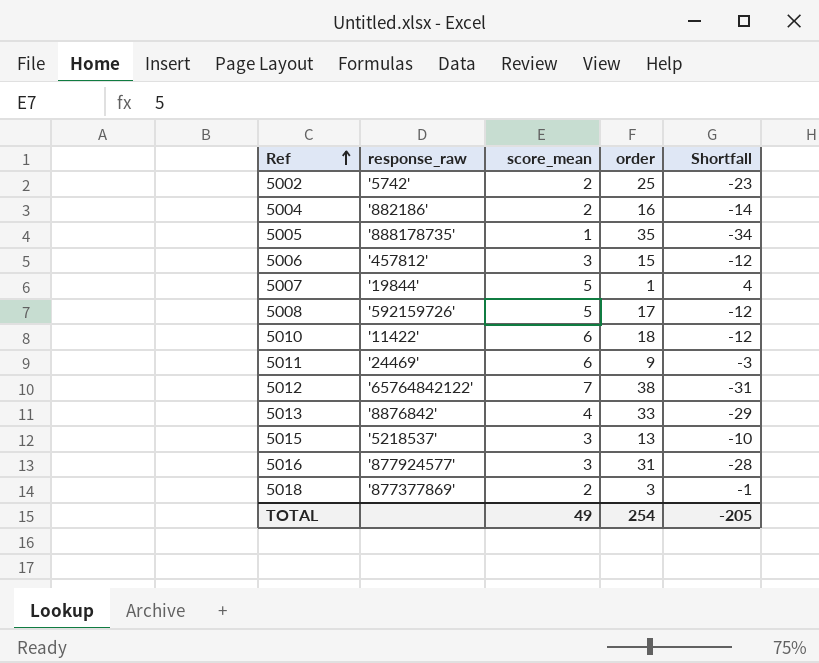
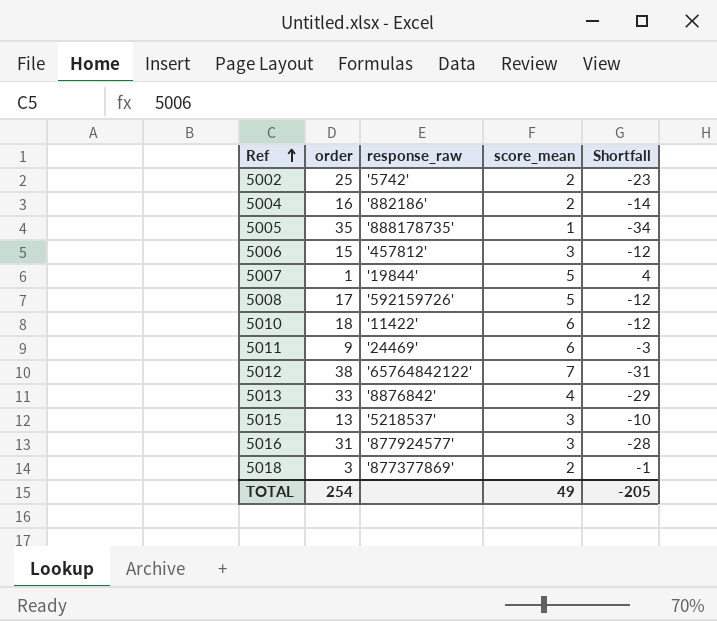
column order | position: 4 -> 2

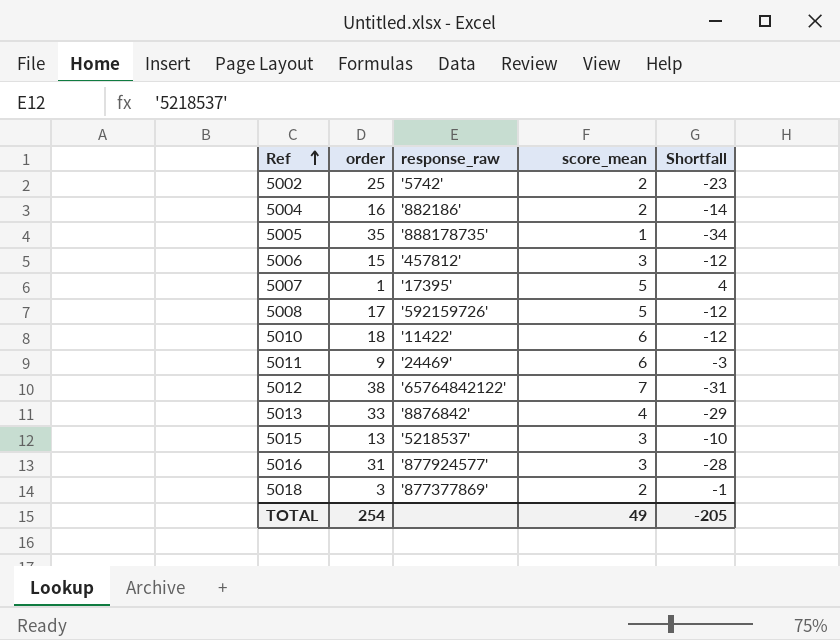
5007 | response_raw: '19844' -> '17395'

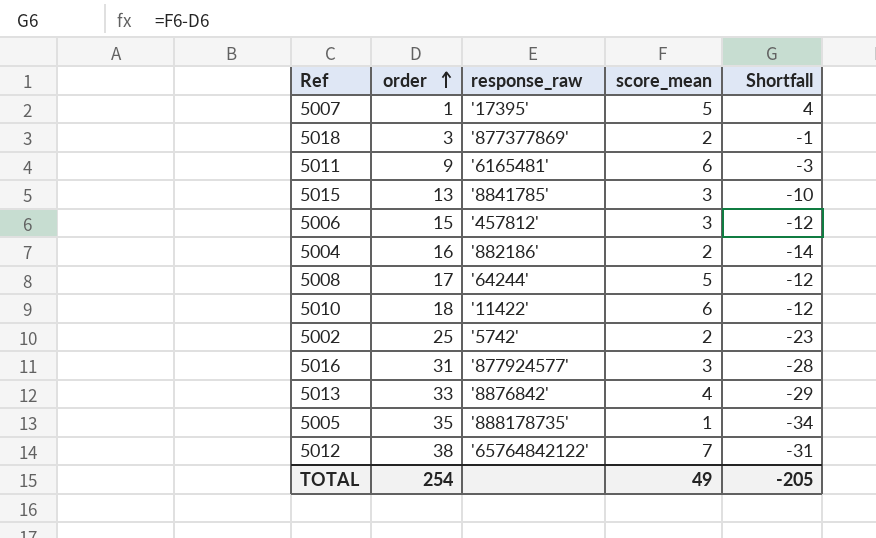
row order: Ref ascending -> order ascending
5011 | response_raw: '24469' -> '6165481'
5015 | response_raw: '5218537' -> '8841785'
5008 | response_raw: '592159726' -> '64244'

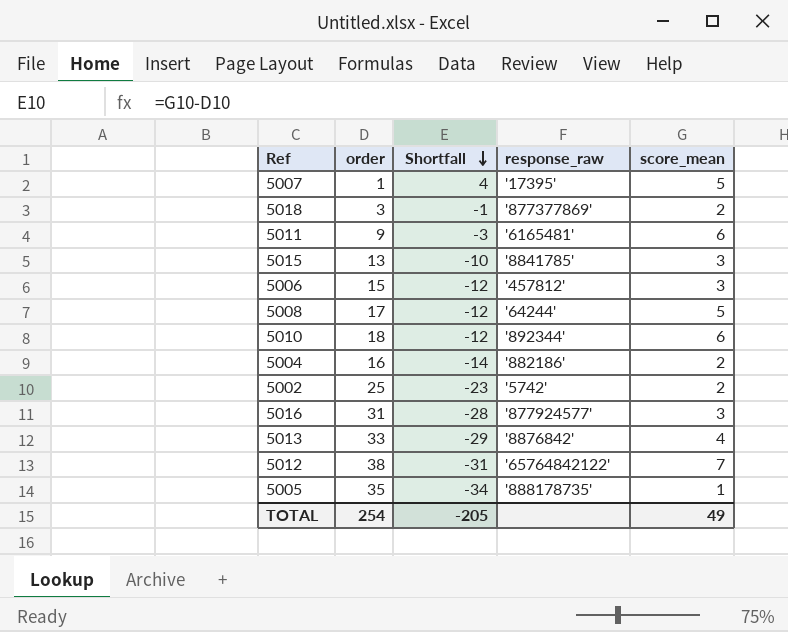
row order: order ascending -> Shortfall descending
column Shortfall | position: 5 -> 3
5010 | response_raw: '11422' -> '892344'

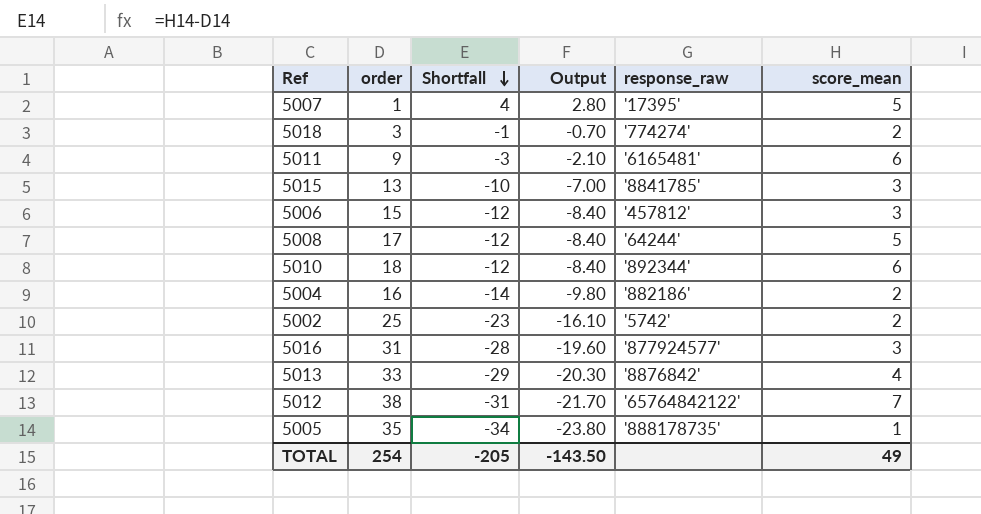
column Output | formula: none -> [Shortfall] * 0.7
5018 | response_raw: '877377869' -> '774274'

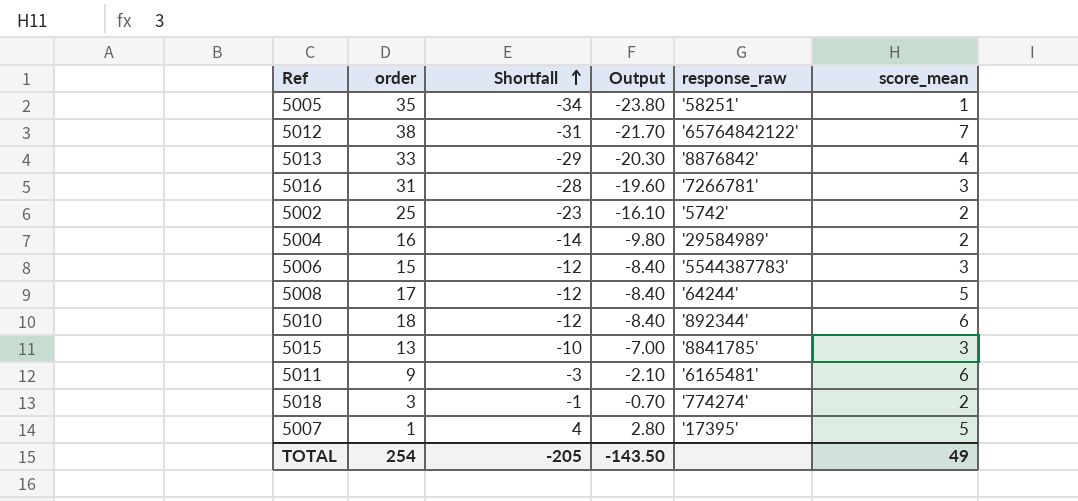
row order: Shortfall descending -> Shortfall ascending
5005 | response_raw: '888178735' -> '58251'
5016 | response_raw: '877924577' -> '7266781'
5004 | response_raw: '882186' -> '29584989'
5006 | response_raw: '457812' -> '5544387783'

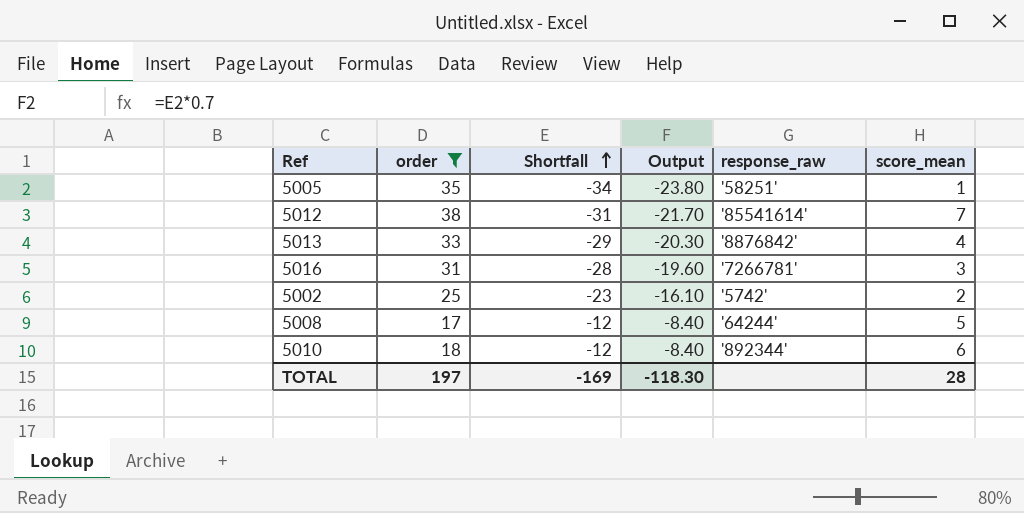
filter: none -> order >= 17
5012 | response_raw: '65764842122' -> '85541614'
TOTAL | order: 254 -> 197
TOTAL | Shortfall: -205 -> -169
TOTAL | Output: -143.50 -> -118.30
TOTAL | score_mean: 49 -> 28

